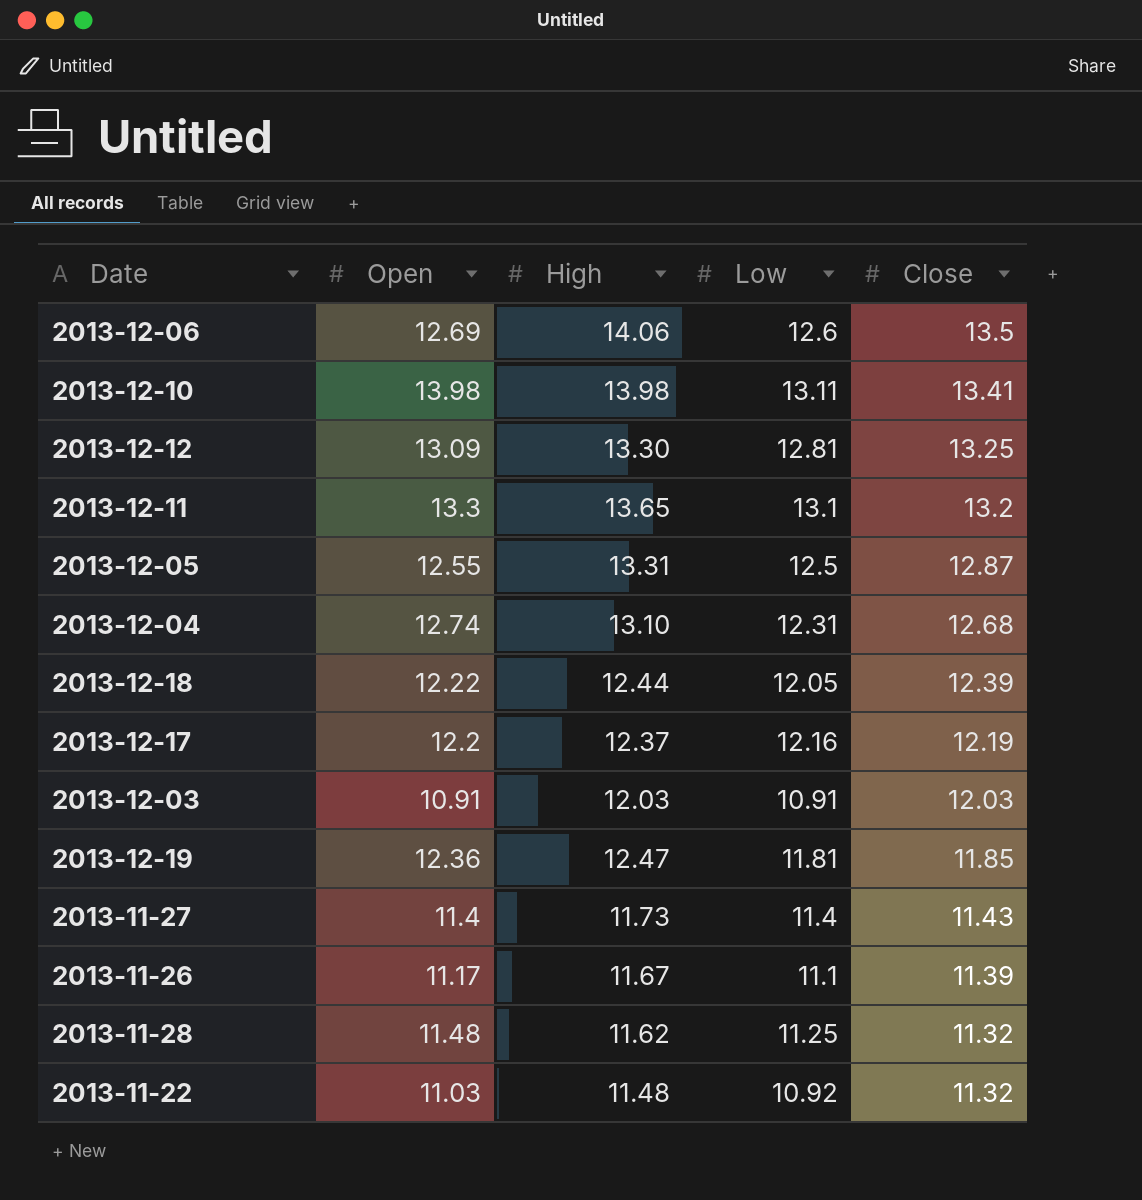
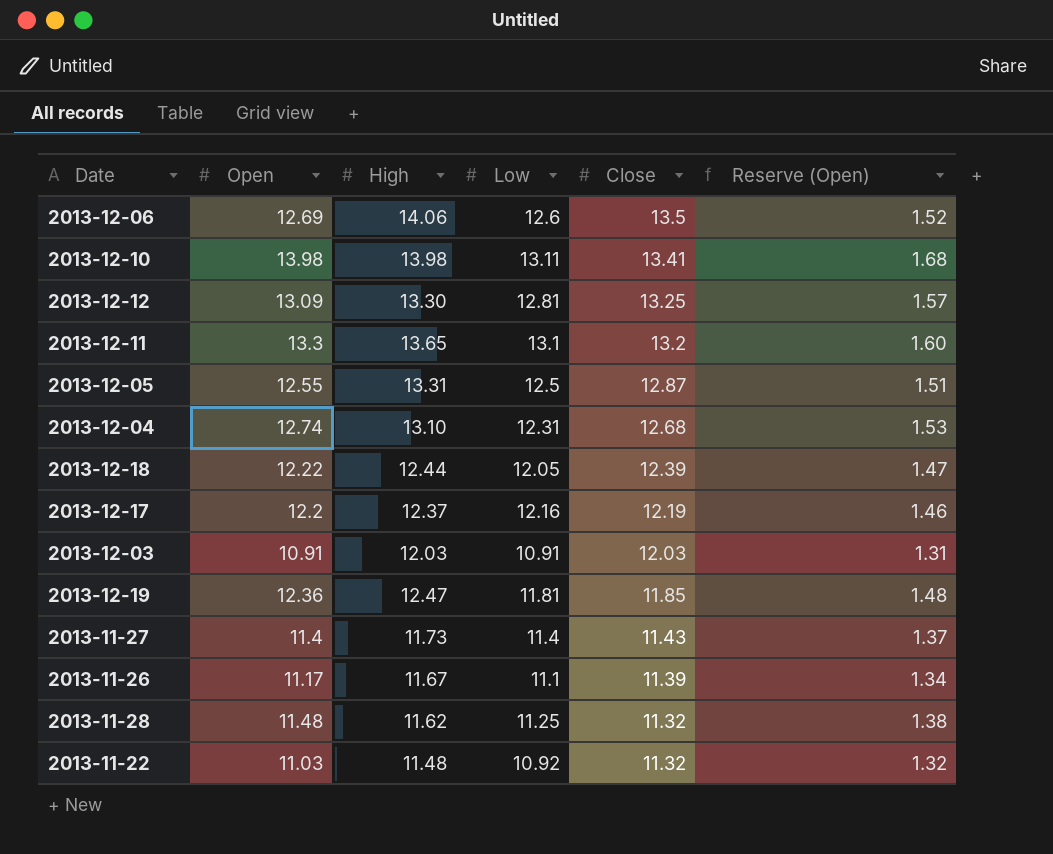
column Reserve (Open) | formula: none -> [Open] * 0.12

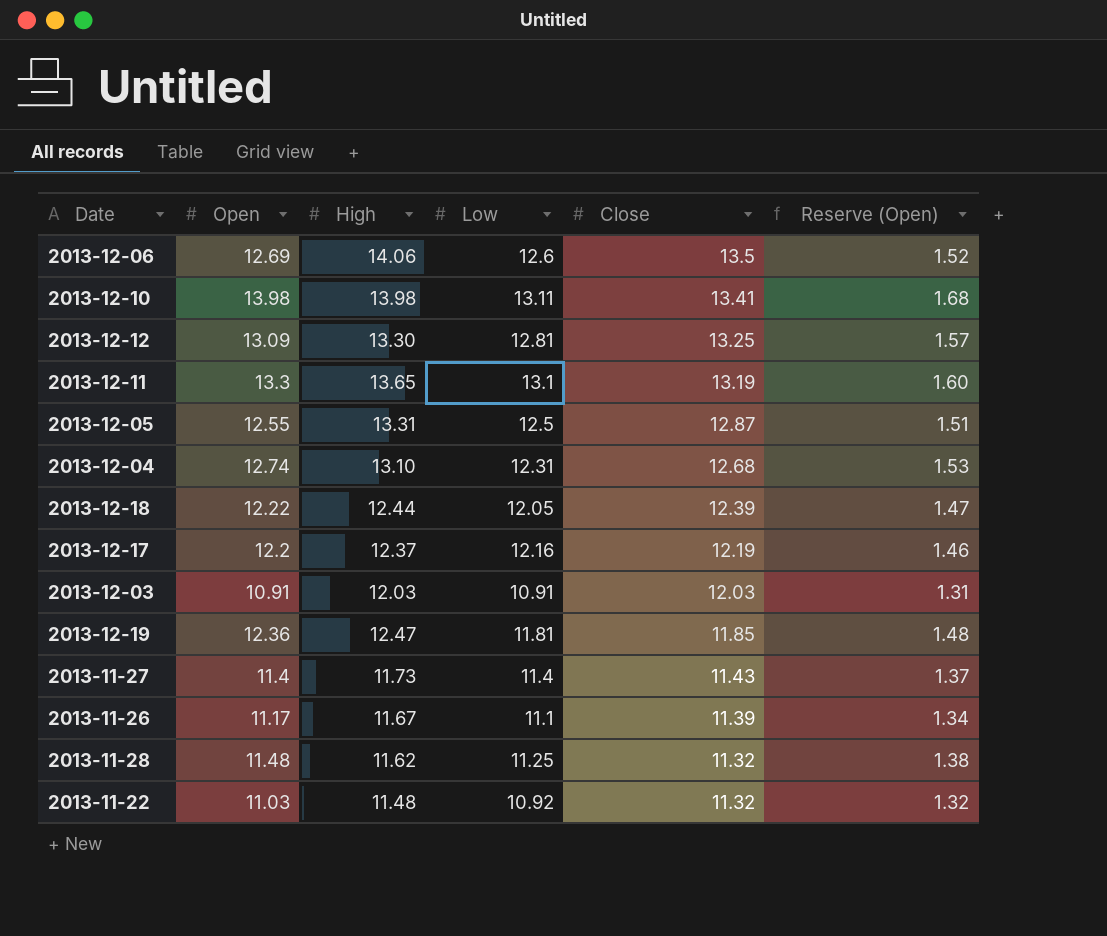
2013-12-11 | Close: 13.2 -> 13.19

